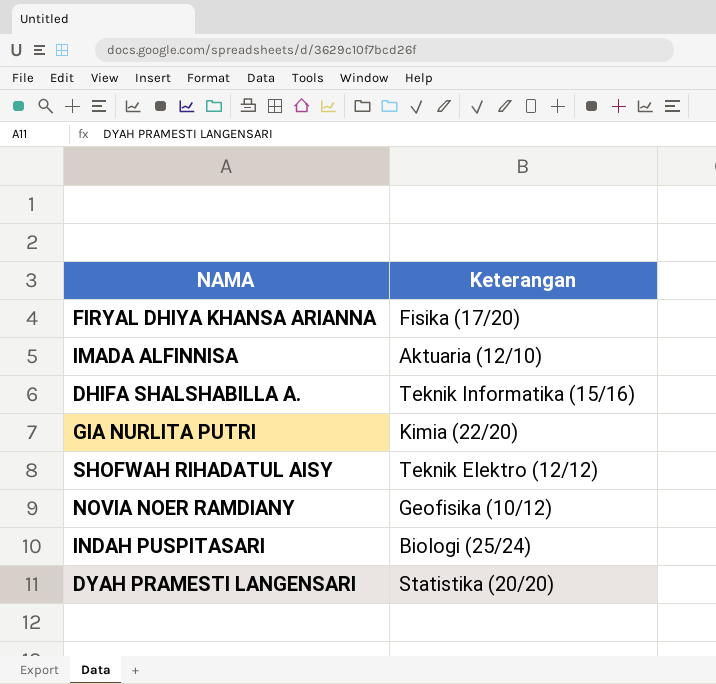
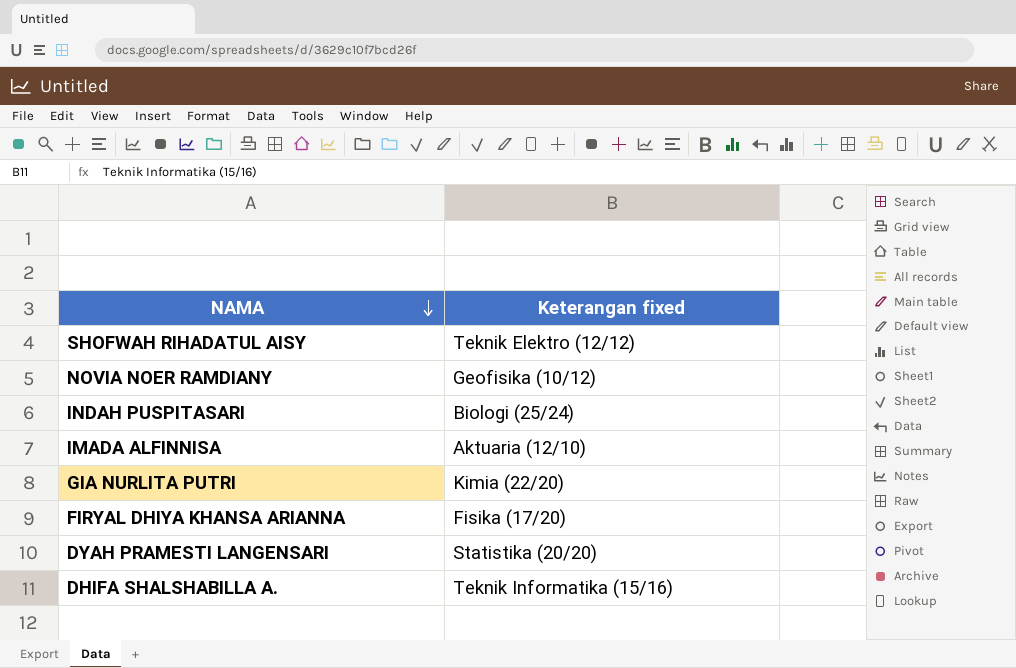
row order: none -> NAMA descending
column name: Keterangan -> Keterangan fixed

